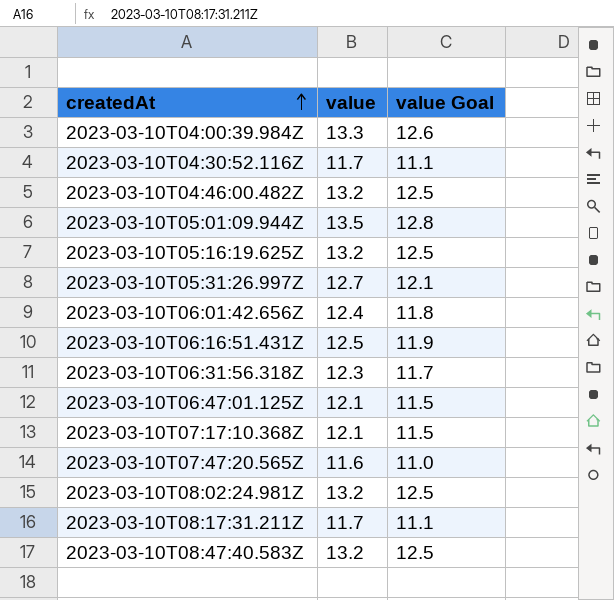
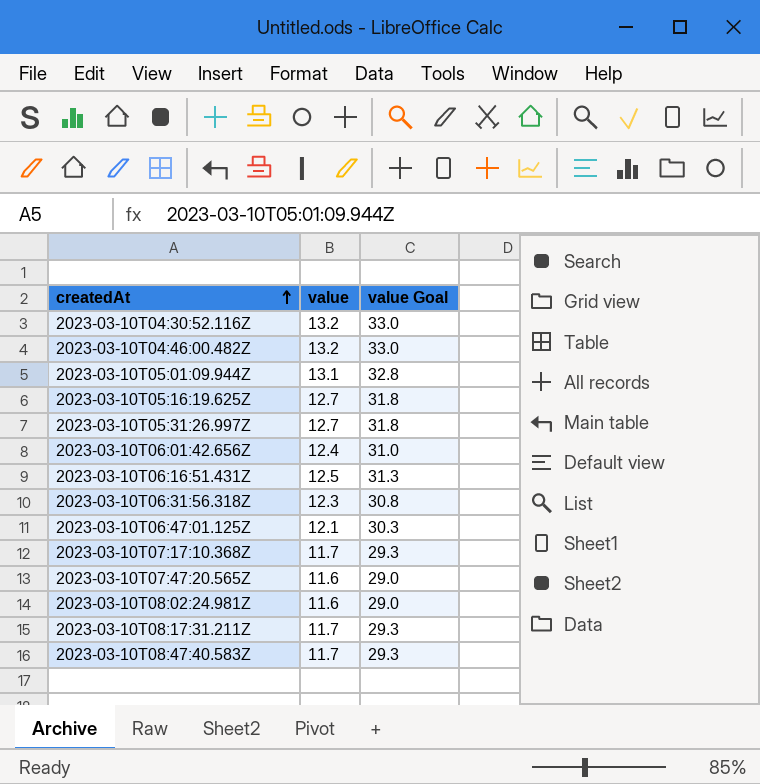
column value Goal | formula: [value] * 0.95 -> [value] * 2.5
row 2023-03-10T04:00:39.984Z: 13.3 | 12.6 -> none
2023-03-10T04:30:52.116Z | value: 11.7 -> 13.2
2023-03-10T05:01:09.944Z | value: 13.5 -> 13.1
2023-03-10T05:16:19.625Z | value: 13.2 -> 12.7
2023-03-10T07:17:10.368Z | value: 12.1 -> 11.7
2023-03-10T08:02:24.981Z | value: 13.2 -> 11.6
2023-03-10T08:47:40.583Z | value: 13.2 -> 11.7

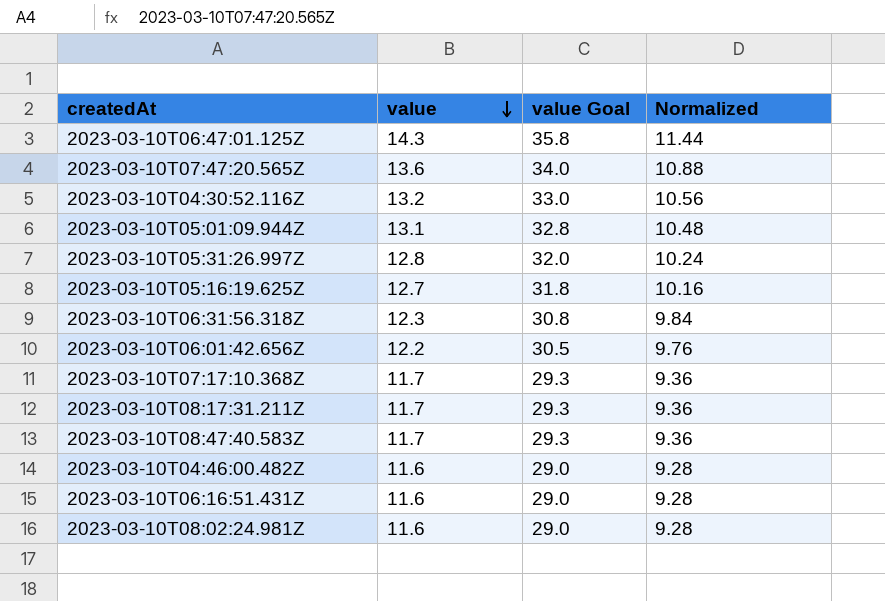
row order: createdAt ascending -> value descending
column Normalized | formula: none -> [value] * 0.8
2023-03-10T06:47:01.125Z | value: 12.1 -> 14.3
2023-03-10T06:47:01.125Z | value Goal: 30.3 -> 35.8
2023-03-10T07:47:20.565Z | value: 11.6 -> 13.6
2023-03-10T07:47:20.565Z | value Goal: 29.0 -> 34.0
2023-03-10T05:31:26.997Z | value: 12.7 -> 12.8
2023-03-10T05:31:26.997Z | value Goal: 31.8 -> 32.0
2023-03-10T06:01:42.656Z | value: 12.4 -> 12.2
2023-03-10T06:01:42.656Z | value Goal: 31.0 -> 30.5
2023-03-10T04:46:00.482Z | value: 13.2 -> 11.6
2023-03-10T04:46:00.482Z | value Goal: 33.0 -> 29.0
2023-03-10T06:16:51.431Z | value: 12.5 -> 11.6
2023-03-10T06:16:51.431Z | value Goal: 31.3 -> 29.0

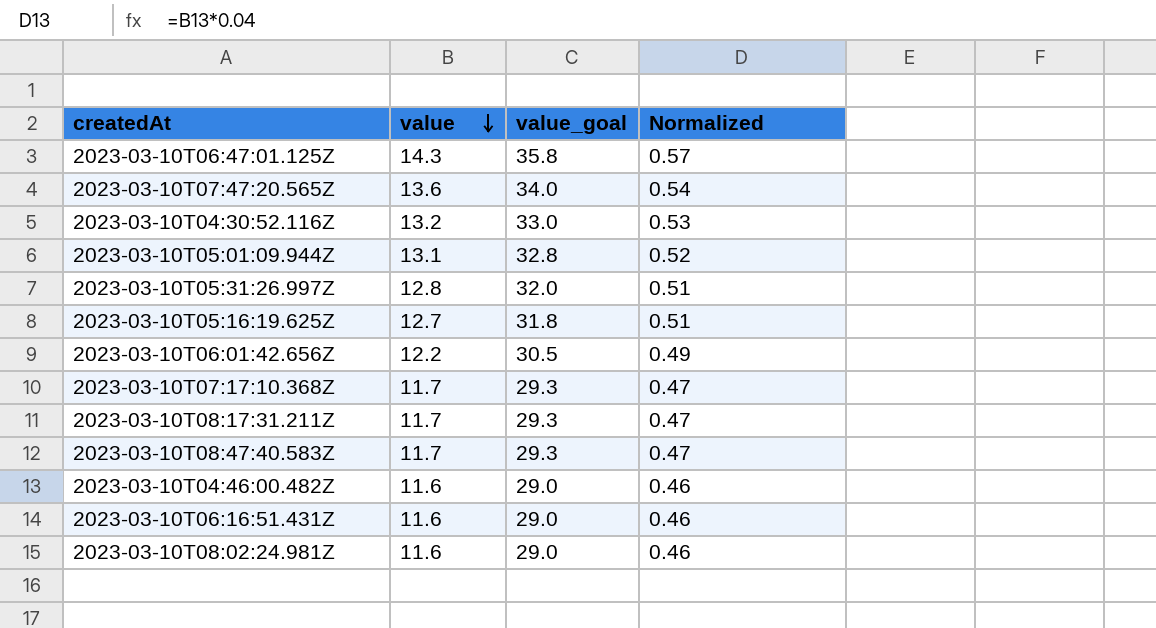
column name: value Goal -> value_goal
column Normalized | formula: [value] * 0.8 -> [value] * 0.04
row 2023-03-10T06:31:56.318Z: 12.3 | 30.8 | 9.84 -> none

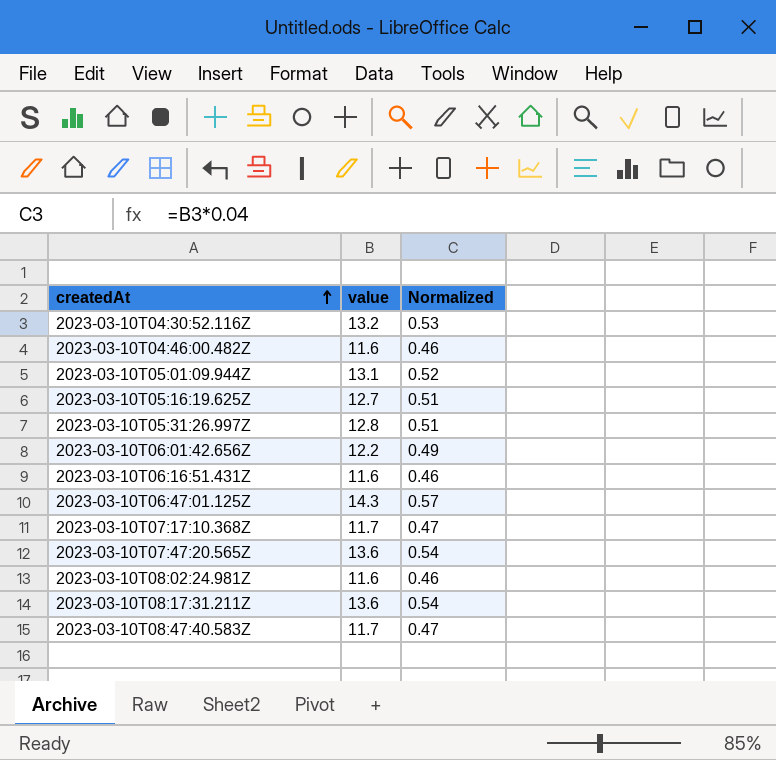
row order: value descending -> createdAt ascending
column value_goal | formula: [value] * 2.5 -> none
2023-03-10T08:17:31.211Z | value: 11.7 -> 13.6
2023-03-10T08:17:31.211Z | Normalized: 0.47 -> 0.54

